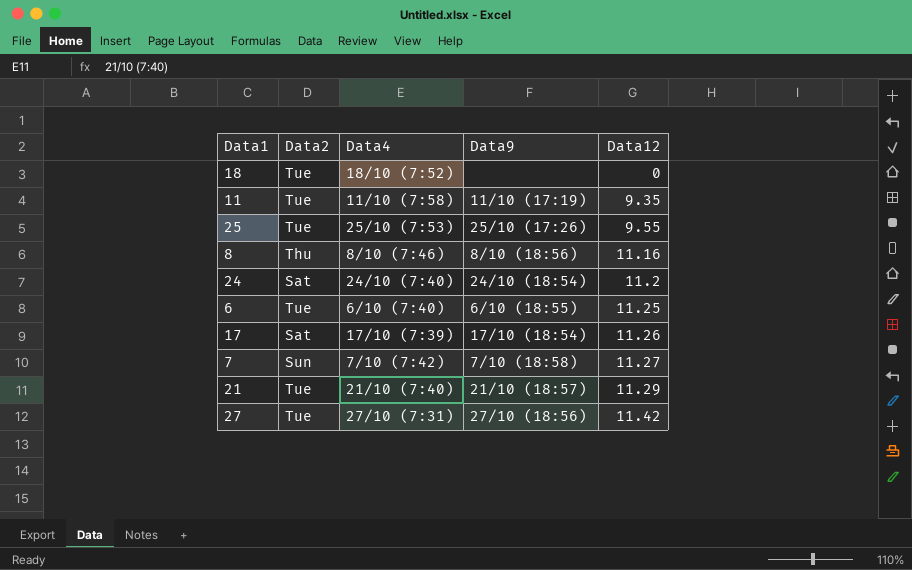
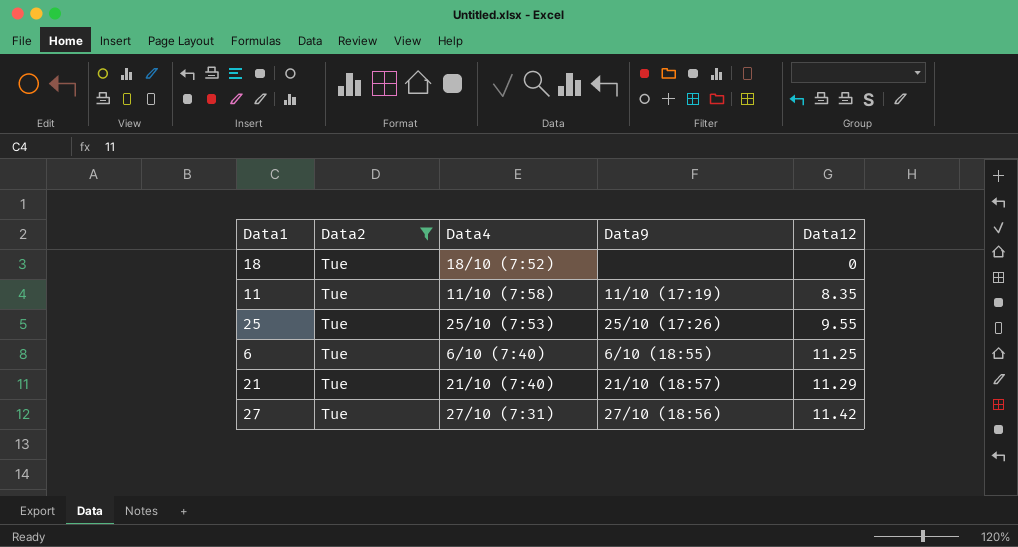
filter: none -> Data2 = Tue
11 | Data12: 9.35 -> 8.35

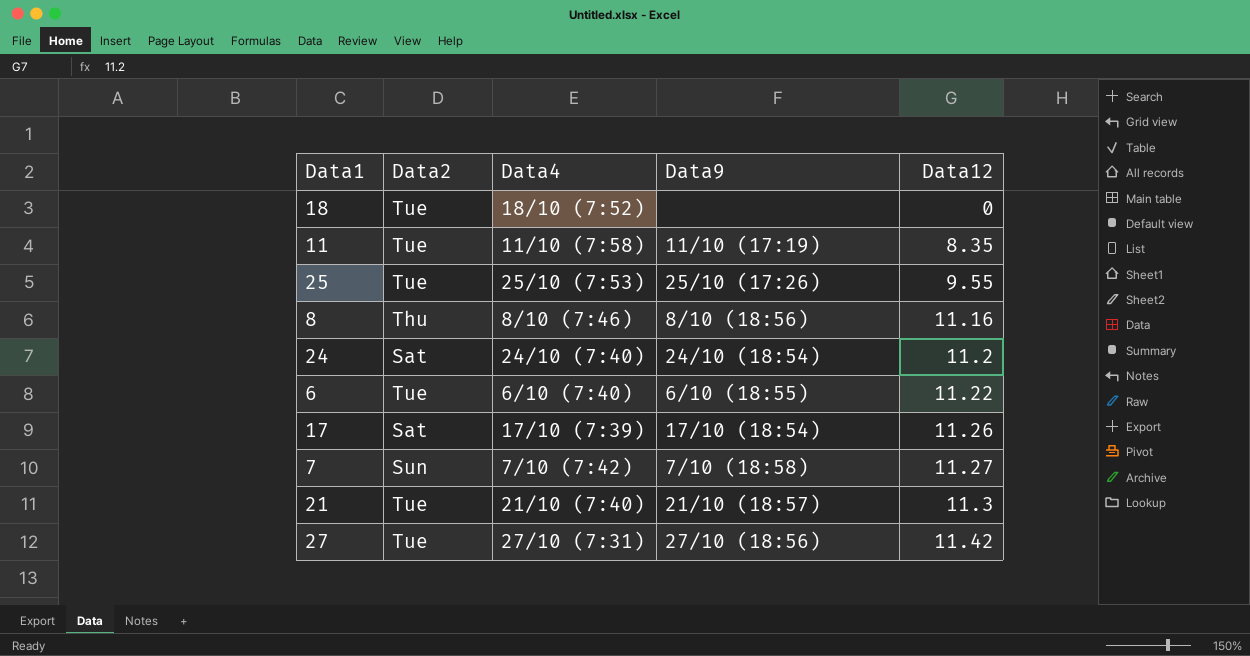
filter: Data2 = Tue -> none
6 | Data12: 11.25 -> 11.22
21 | Data12: 11.29 -> 11.3

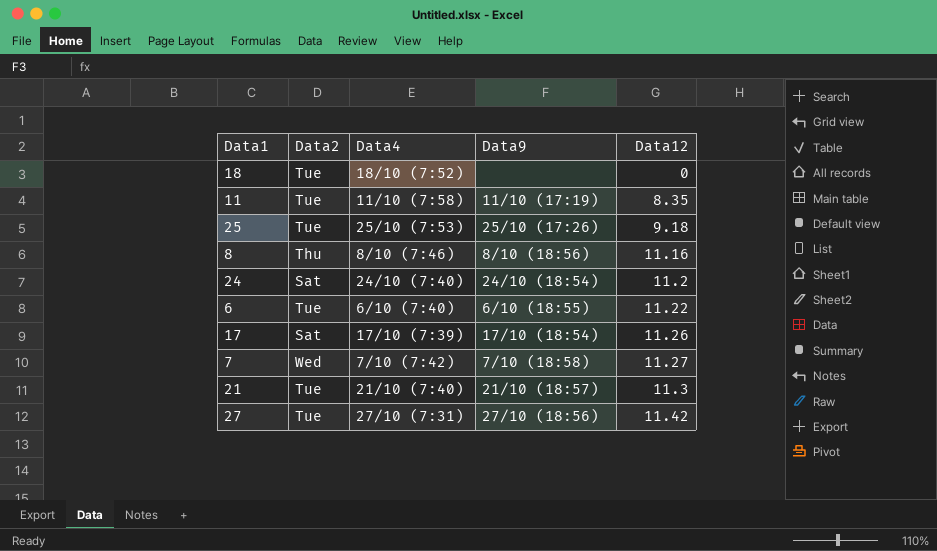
25 | Data12: 9.55 -> 9.18
7 | Data2: Sun -> Wed

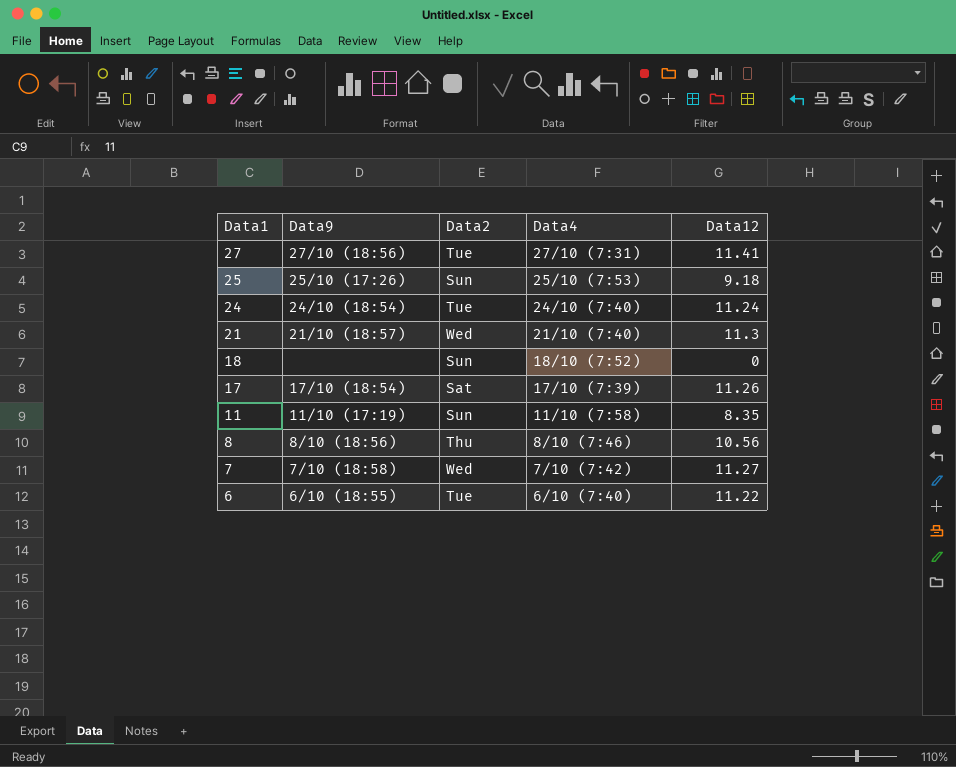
row order: Data12 ascending -> Data1 descending
column Data9 | position: 4 -> 2
27 | Data12: 11.42 -> 11.41
25 | Data2: Tue -> Sun
24 | Data2: Sat -> Tue
24 | Data12: 11.2 -> 11.24
21 | Data2: Tue -> Wed
18 | Data2: Tue -> Sun
11 | Data2: Tue -> Sun
8 | Data12: 11.16 -> 10.56

